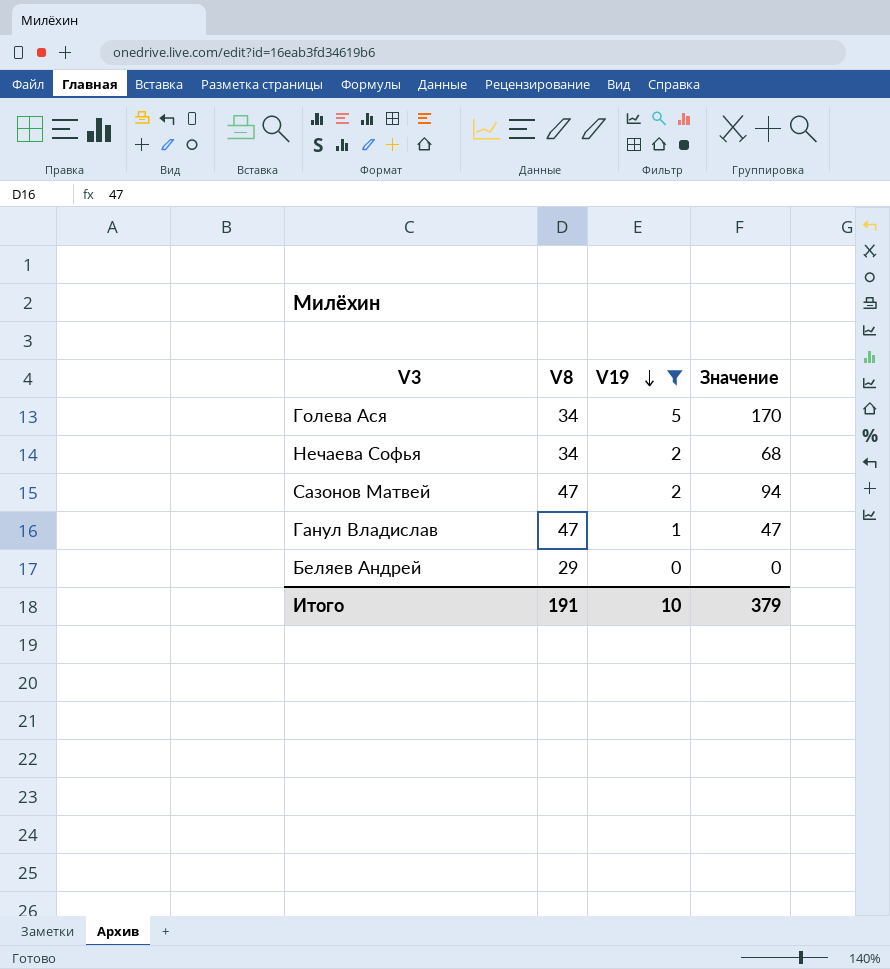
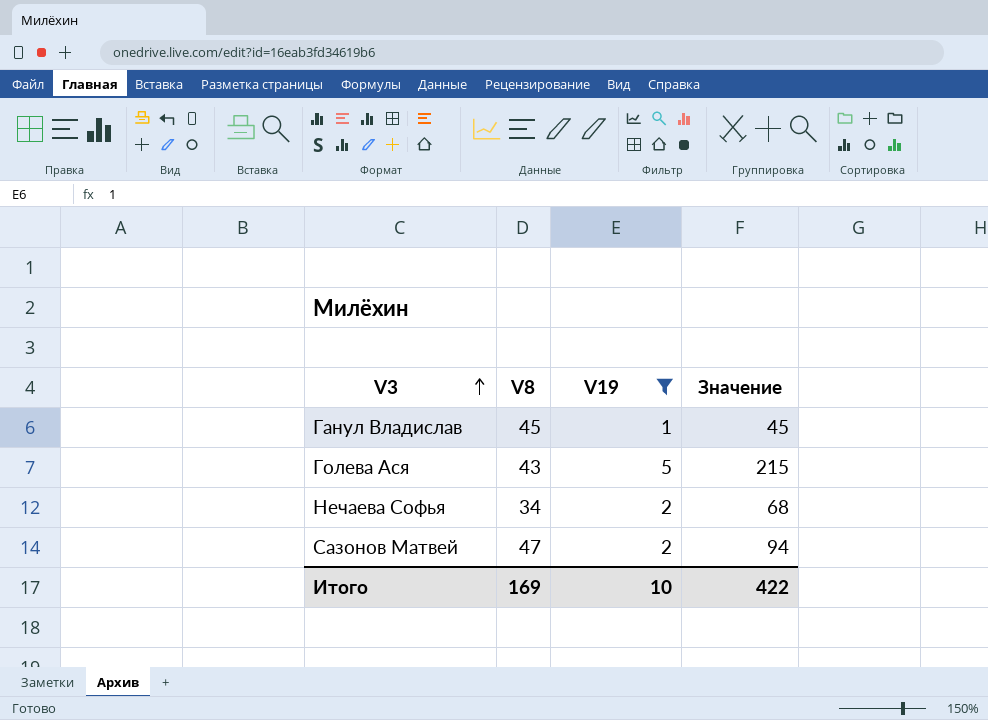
row order: V19 descending -> V3 ascending
row Беляев Андрей: 29 | 0 | 0 -> none
Ганул Владислав | V8: 47 -> 45
Ганул Владислав | Значение: 47 -> 45
Голева Ася | V8: 34 -> 43
Голева Ася | Значение: 170 -> 215
Итого | V8: 191 -> 169
Итого | Значение: 379 -> 422

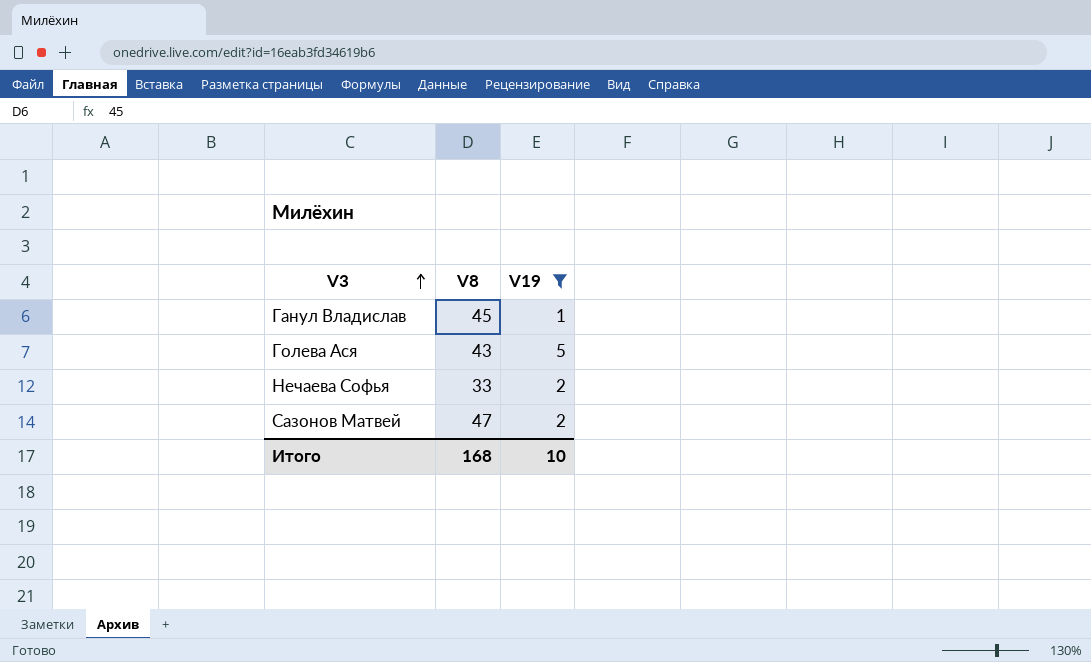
column Значение | formula: [V8] * [V19] -> none
Нечаева Софья | V8: 34 -> 33
Итого | V8: 169 -> 168

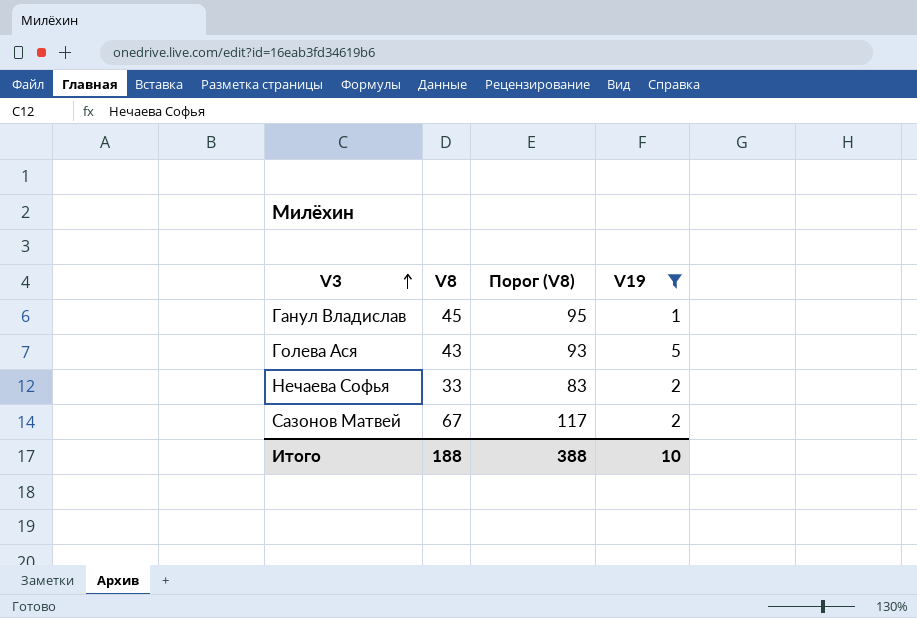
column Порог (V8) | formula: none -> [V8] + 50
Сазонов Матвей | V8: 47 -> 67
Итого | V8: 168 -> 188

